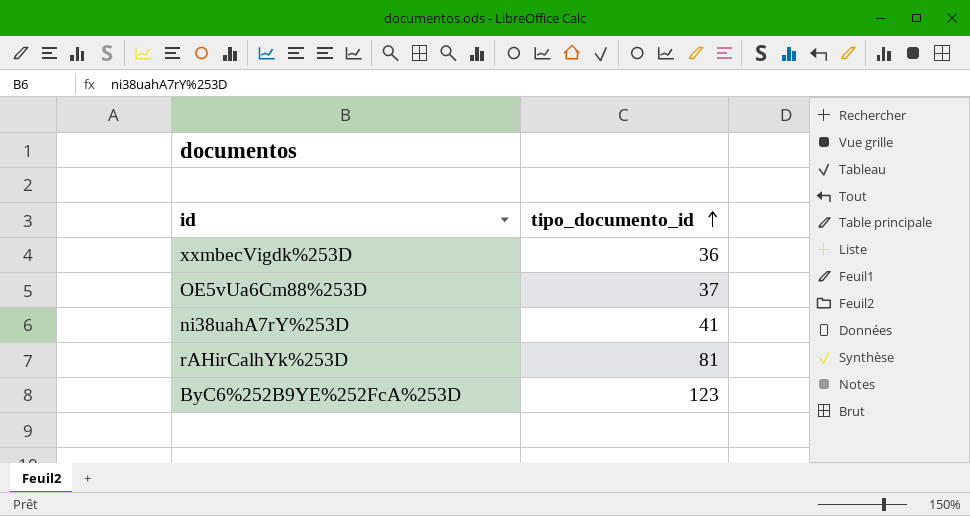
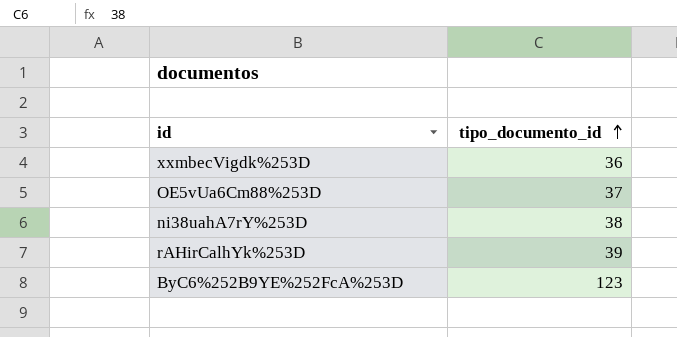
ni38uahA7rY%253D | tipo_documento_id: 41 -> 38
rAHirCalhYk%253D | tipo_documento_id: 81 -> 39

